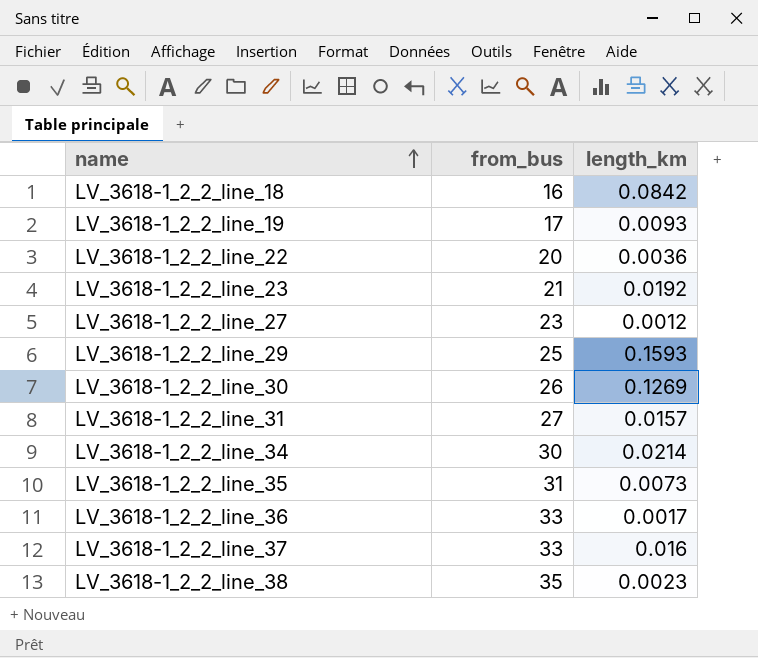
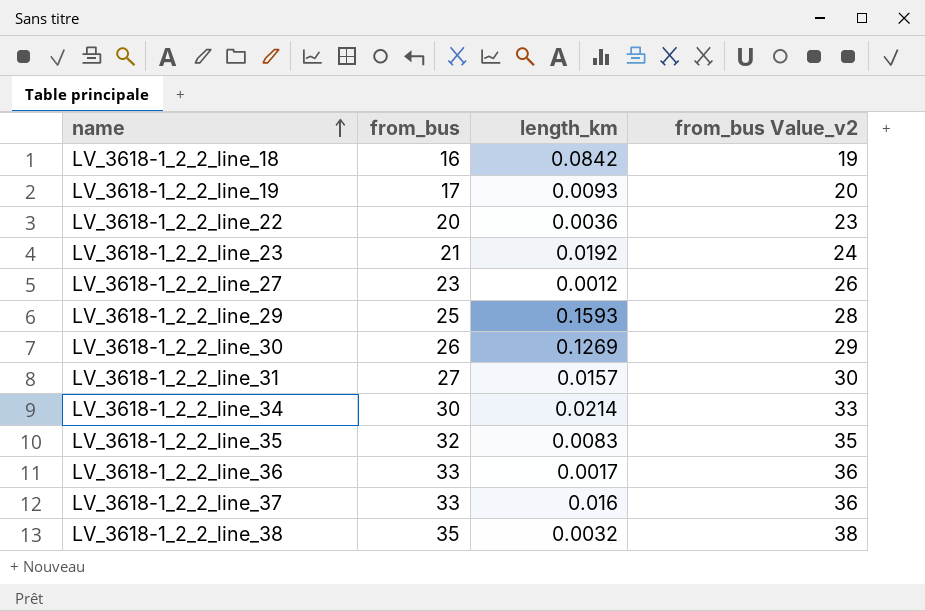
column from_bus Value_v2 | formula: none -> [from_bus] + 3
LV_3618-1_2_2_line_35 | from_bus: 31 -> 32
LV_3618-1_2_2_line_35 | length_km: 0.0073 -> 0.0083
LV_3618-1_2_2_line_38 | length_km: 0.0023 -> 0.0032

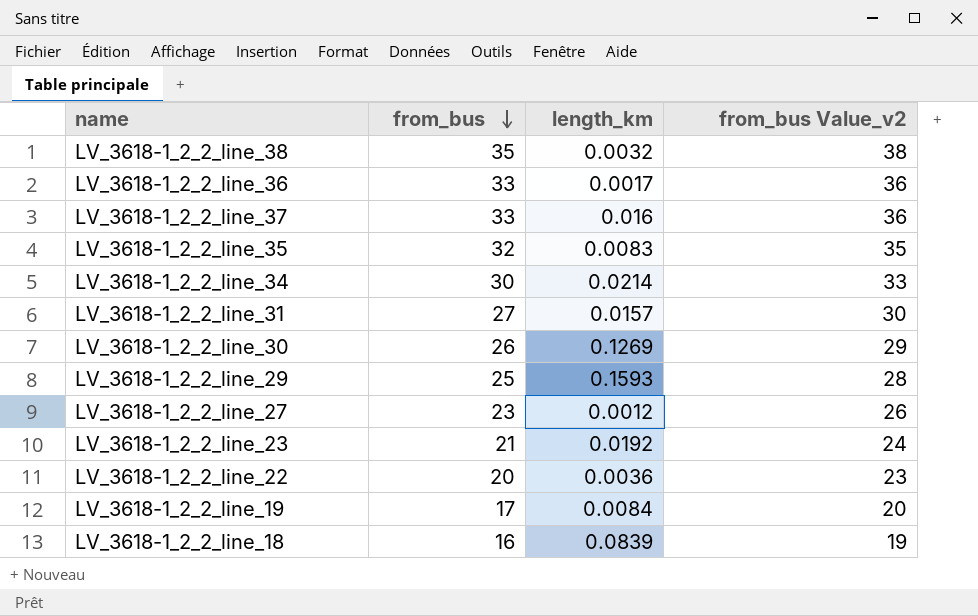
row order: name ascending -> from_bus descending
LV_3618-1_2_2_line_19 | length_km: 0.0093 -> 0.0084
LV_3618-1_2_2_line_18 | length_km: 0.0842 -> 0.0839

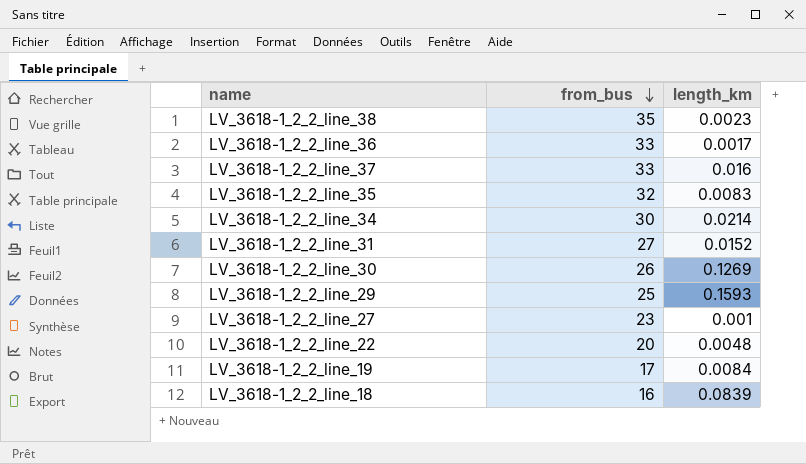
column from_bus Value_v2 | formula: [from_bus] + 3 -> none
row LV_3618-1_2_2_line_23: 21 | 0.0192 | 24 -> none
LV_3618-1_2_2_line_38 | length_km: 0.0032 -> 0.0023
LV_3618-1_2_2_line_31 | length_km: 0.0157 -> 0.0152
LV_3618-1_2_2_line_27 | length_km: 0.0012 -> 0.001
LV_3618-1_2_2_line_22 | length_km: 0.0036 -> 0.0048

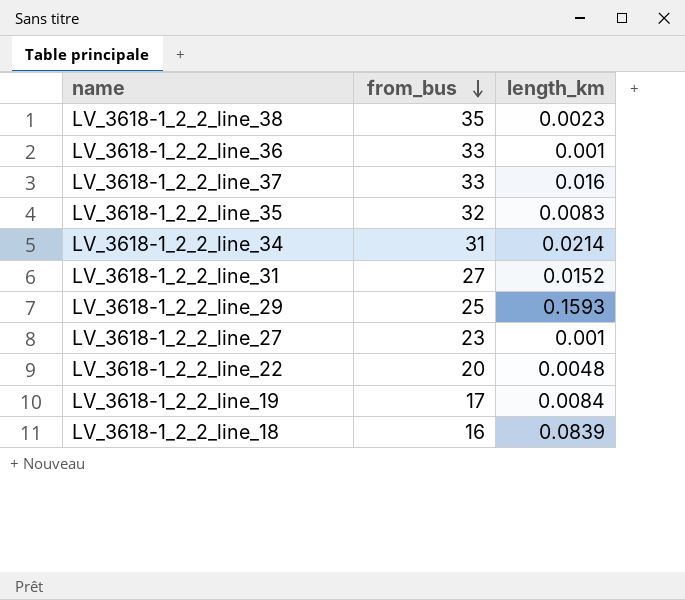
row LV_3618-1_2_2_line_30: 26 | 0.1269 -> none
LV_3618-1_2_2_line_36 | length_km: 0.0017 -> 0.001
LV_3618-1_2_2_line_34 | from_bus: 30 -> 31

